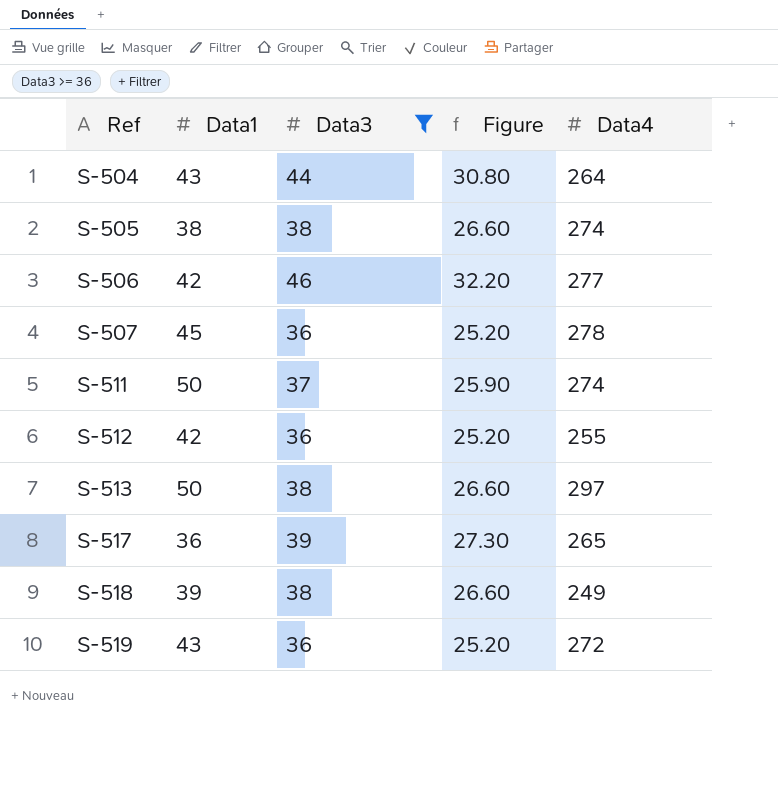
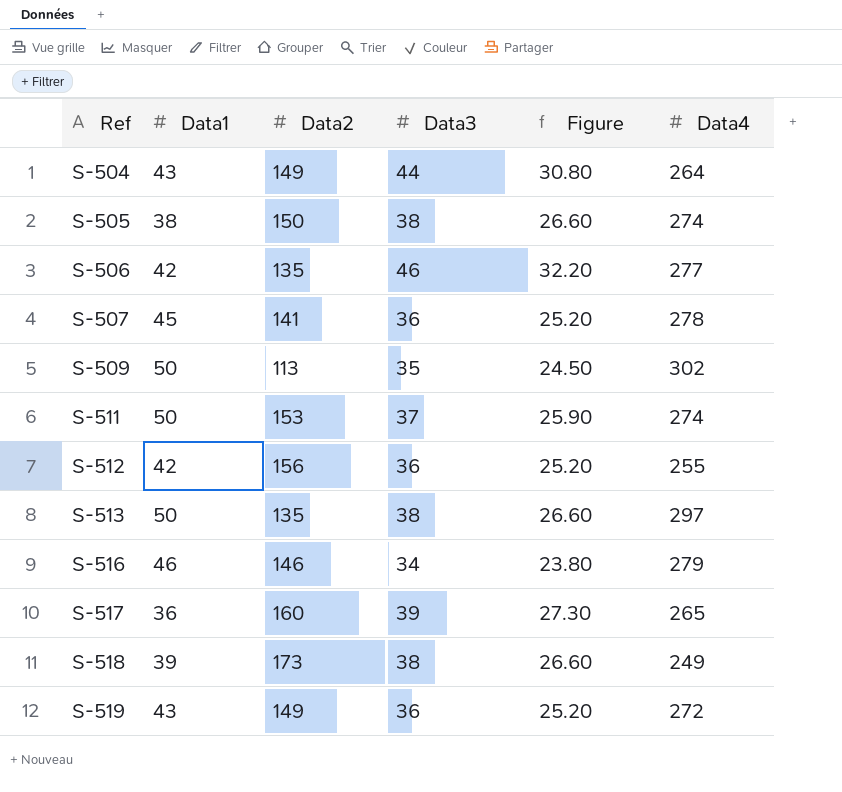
filter: Data3 >= 36 -> none
column Data2 | position: none -> 3

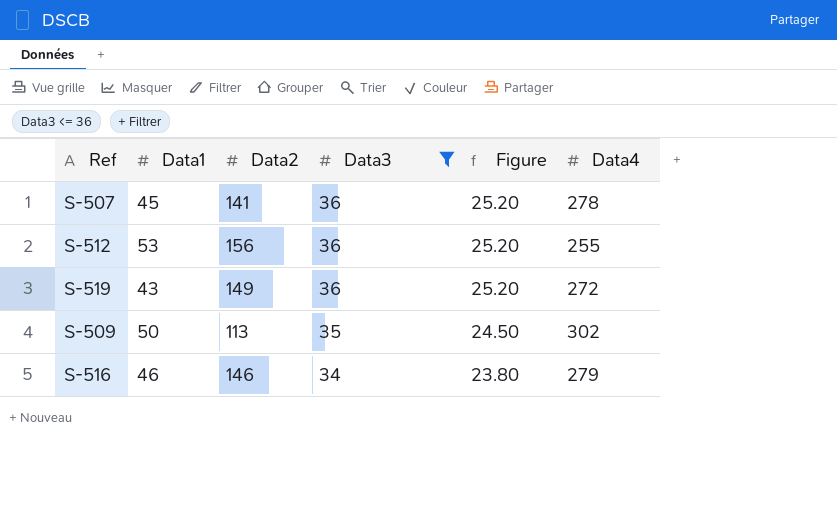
filter: none -> Data3 <= 36
row order: Ref ascending -> Data3 descending
S-512 | Data1: 42 -> 53

